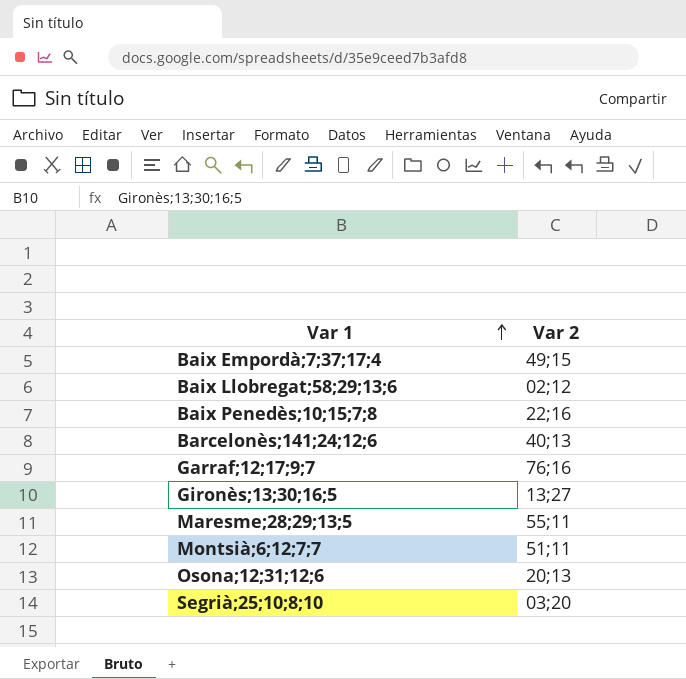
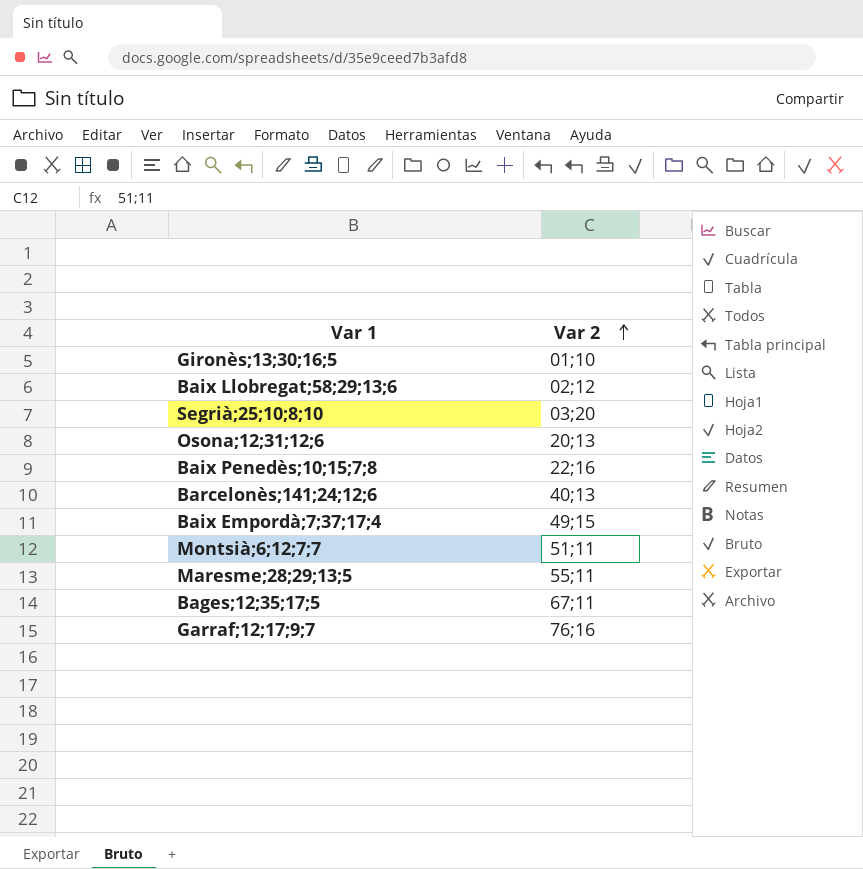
row order: Var 1 ascending -> Var 2 ascending
Gironès;13;30;16;5 | Var 2: 13;27 -> 01;10
row Bages;12;35;17;5: none -> 67;11

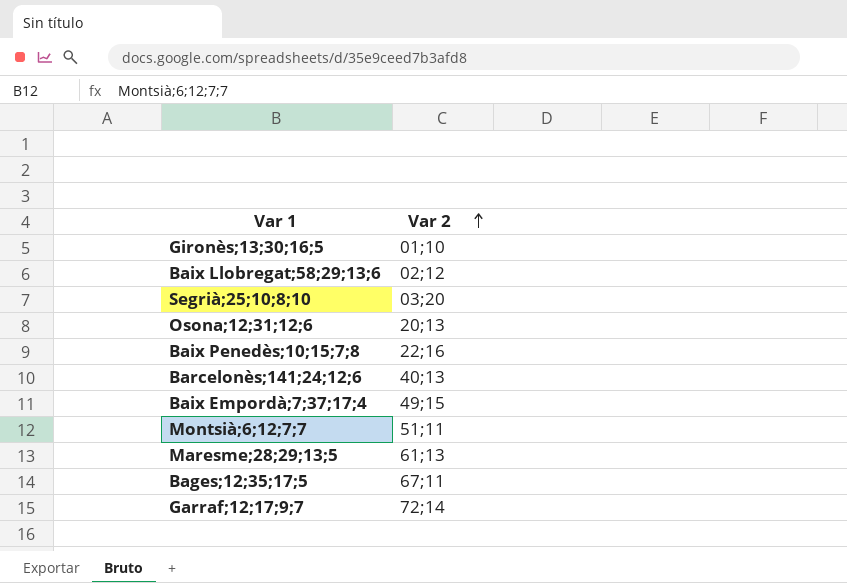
Maresme;28;29;13;5 | Var 2: 55;11 -> 61;13
Garraf;12;17;9;7 | Var 2: 76;16 -> 72;14

